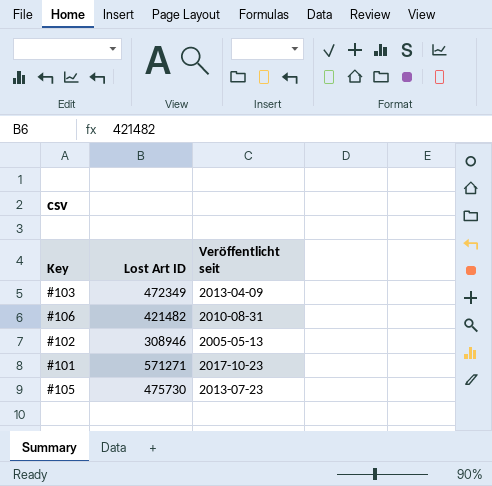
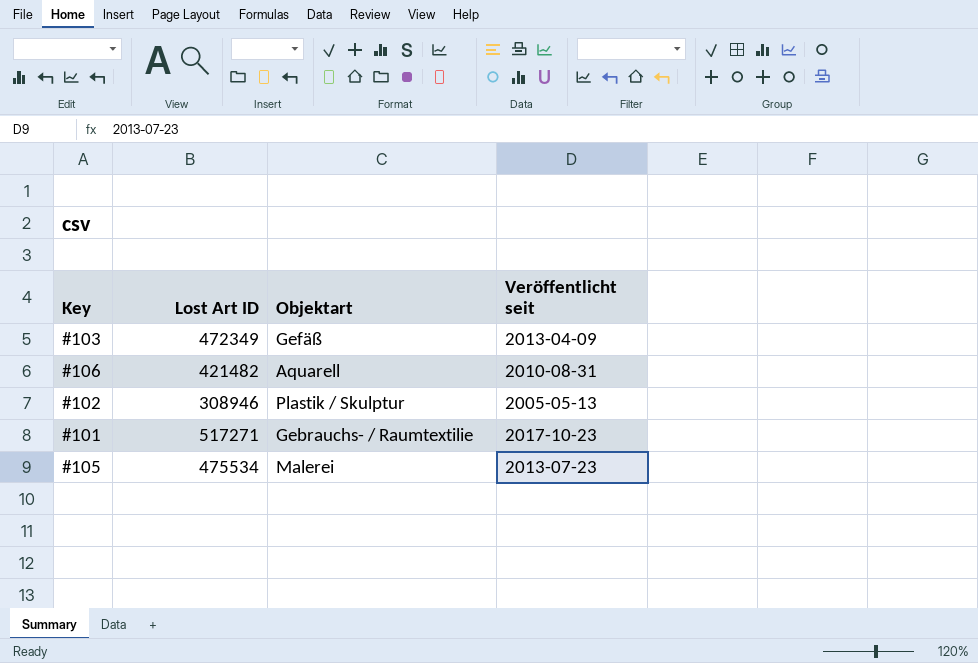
column Objektart | position: none -> 3
#101 | Lost Art ID: 571271 -> 517271
#105 | Lost Art ID: 475730 -> 475534

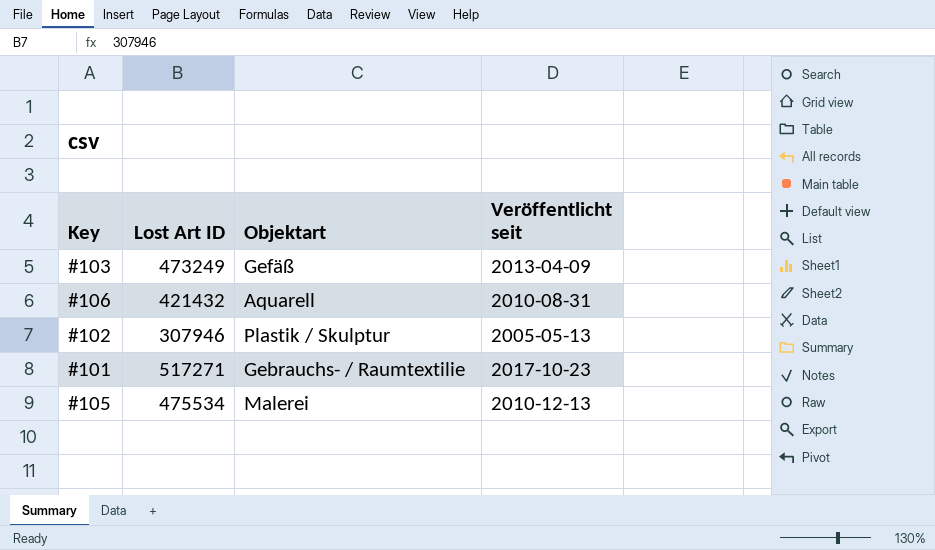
#103 | Lost Art ID: 472349 -> 473249
#106 | Lost Art ID: 421482 -> 421432
#102 | Lost Art ID: 308946 -> 307946
#105 | Veröffentlicht seit: 2013-07-23 -> 2010-12-13

